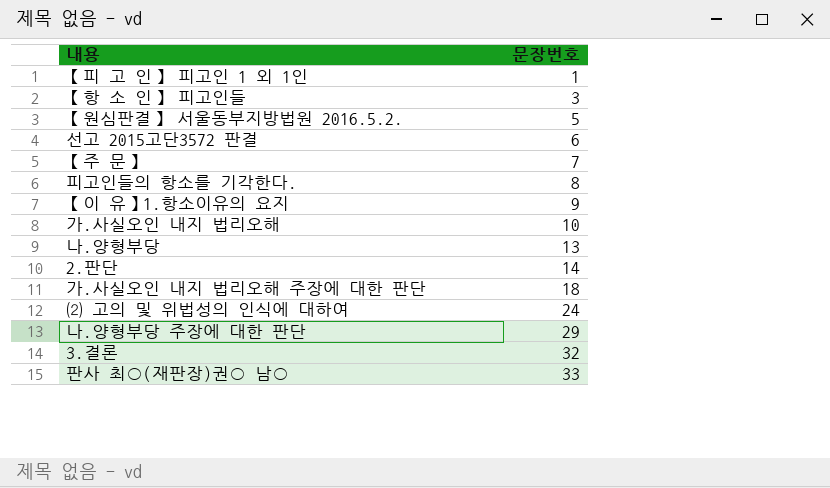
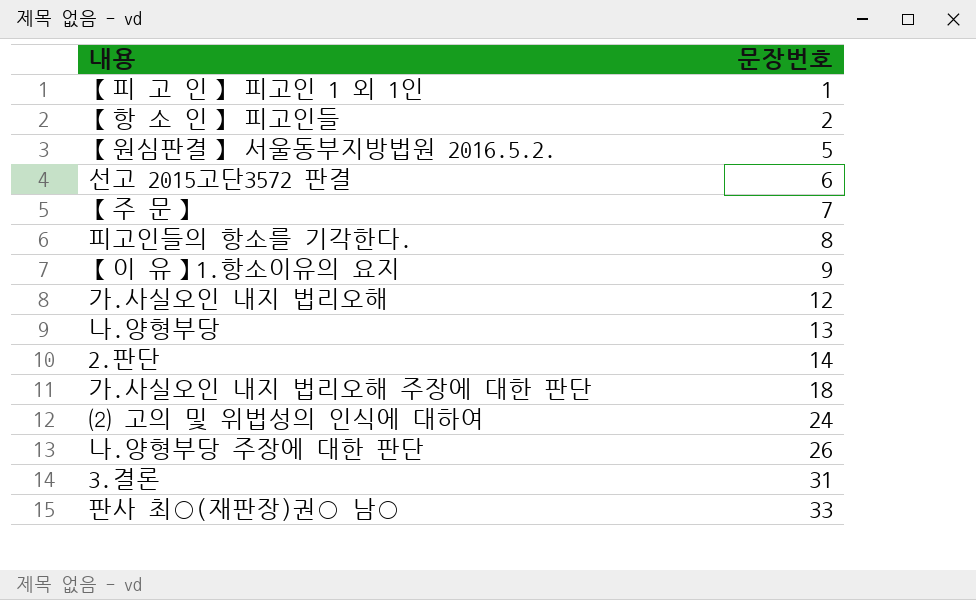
【항 소 인】 피고인들 | 문장번호: 3 -> 2
가.사실오인 내지 법리오해 | 문장번호: 10 -> 12
나.양형부당 주장에 대한 판단 | 문장번호: 29 -> 26
3.결론 | 문장번호: 32 -> 31

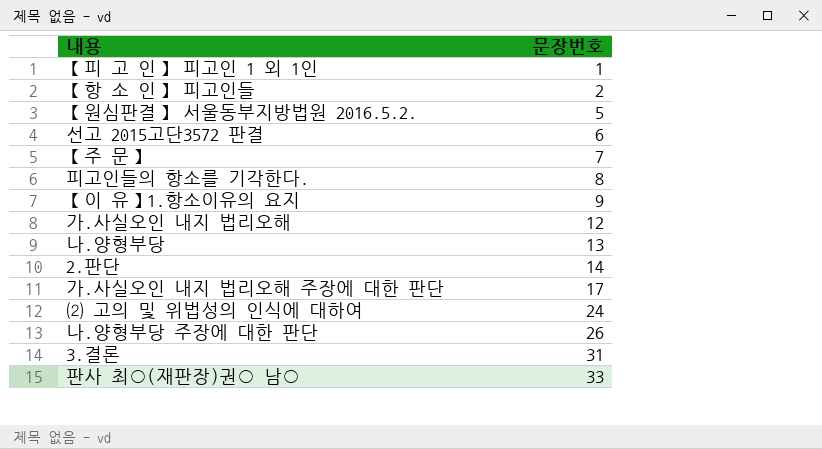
가.사실오인 내지 법리오해 주장에 대한 판단 | 문장번호: 18 -> 17

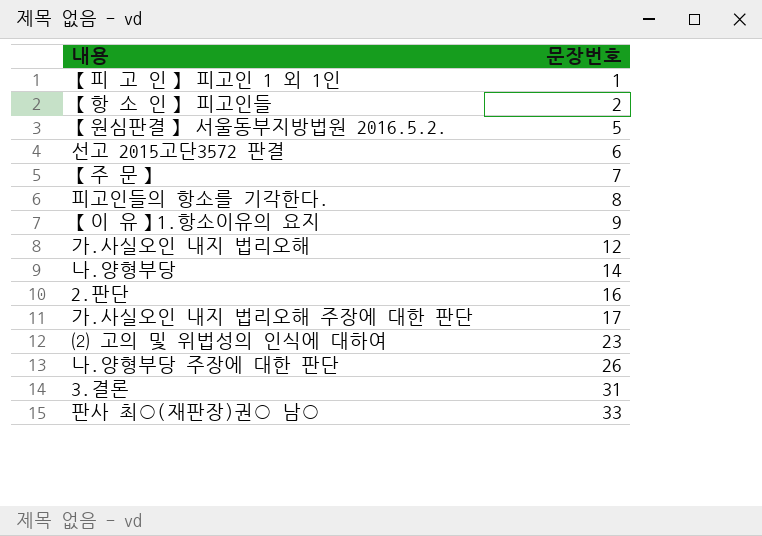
나.양형부당 | 문장번호: 13 -> 14
2.판단 | 문장번호: 14 -> 16
⑵ 고의 및 위법성의 인식에 대하여 | 문장번호: 24 -> 23

